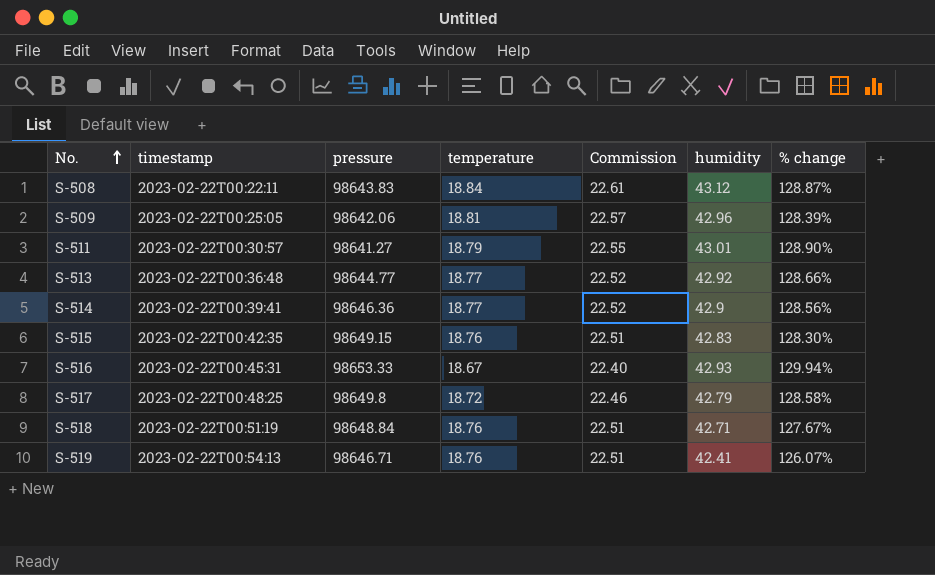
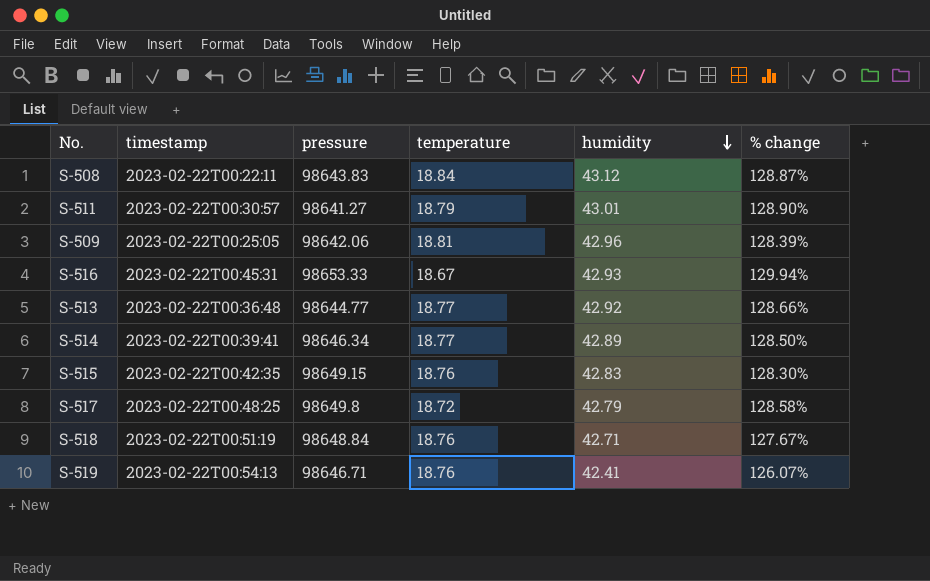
row order: No. ascending -> humidity descending
column Commission | formula: [temperature] * 1.2 -> none
S-514 | pressure: 98646.36 -> 98646.34
S-514 | humidity: 42.9 -> 42.89
S-514 | % change: 128.56% -> 128.50%

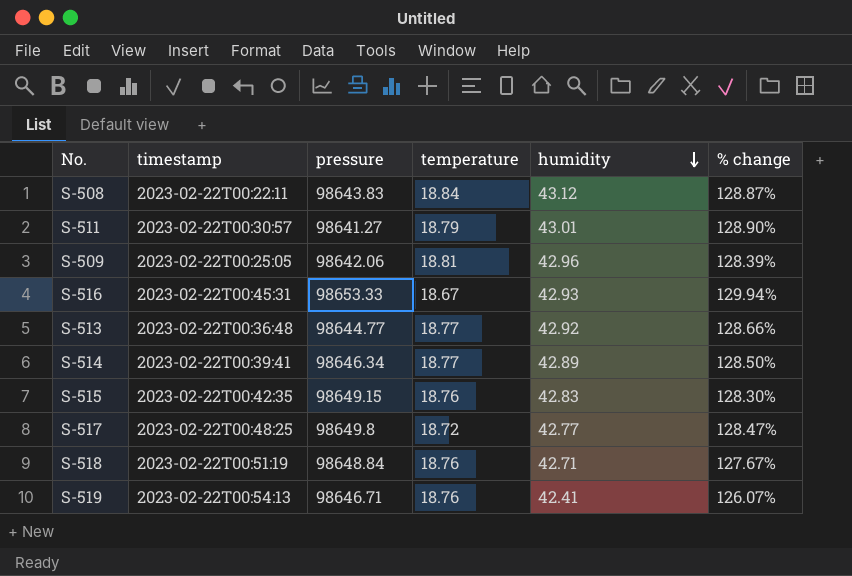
S-517 | humidity: 42.79 -> 42.77
S-517 | % change: 128.58% -> 128.47%

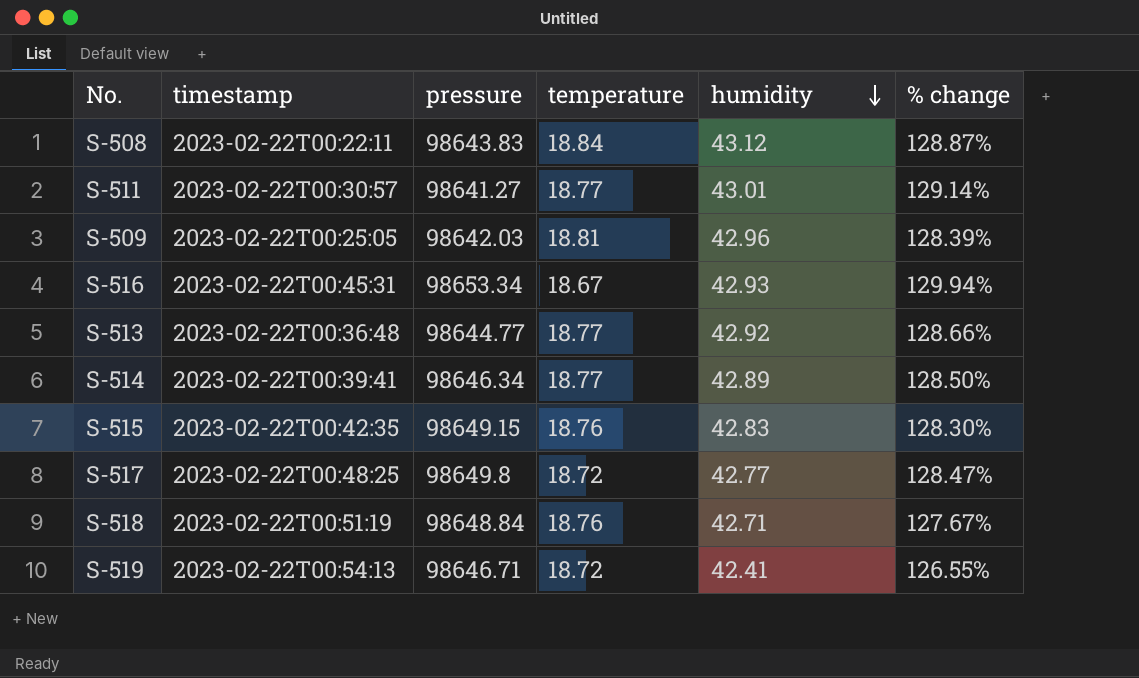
S-511 | temperature: 18.79 -> 18.77
S-511 | % change: 128.90% -> 129.14%
S-509 | pressure: 98642.06 -> 98642.03
S-516 | pressure: 98653.33 -> 98653.34
S-519 | temperature: 18.76 -> 18.72
S-519 | % change: 126.07% -> 126.55%

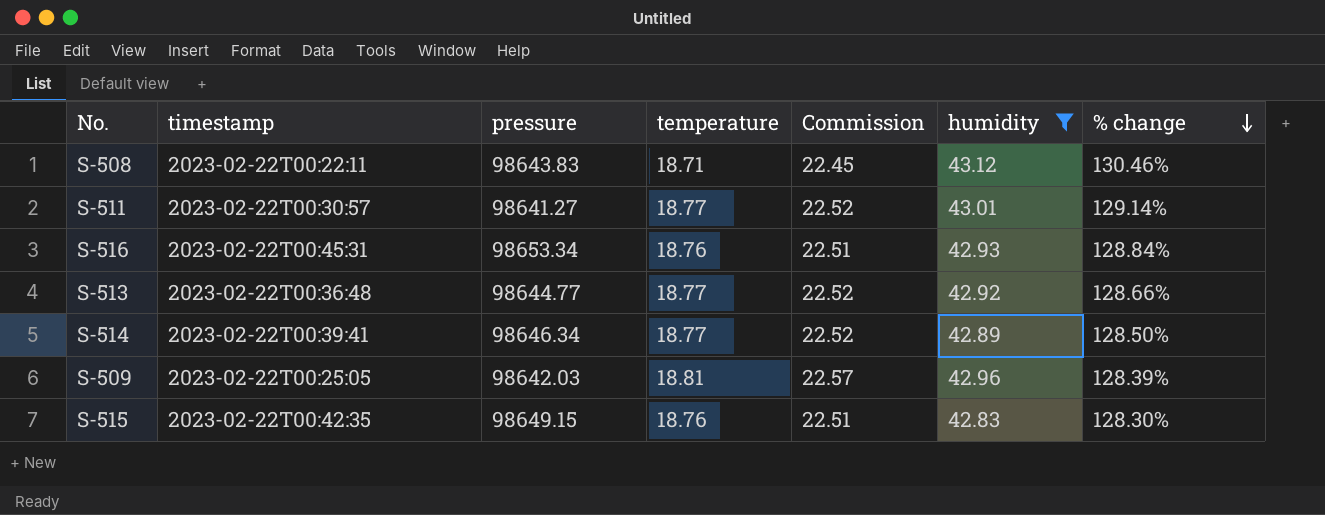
filter: none -> humidity >= 42.83
row order: humidity descending -> % change descending
column Commission | formula: none -> [temperature] * 1.2
S-508 | temperature: 18.84 -> 18.71
S-508 | % change: 128.87% -> 130.46%
S-516 | temperature: 18.67 -> 18.76
S-516 | % change: 129.94% -> 128.84%

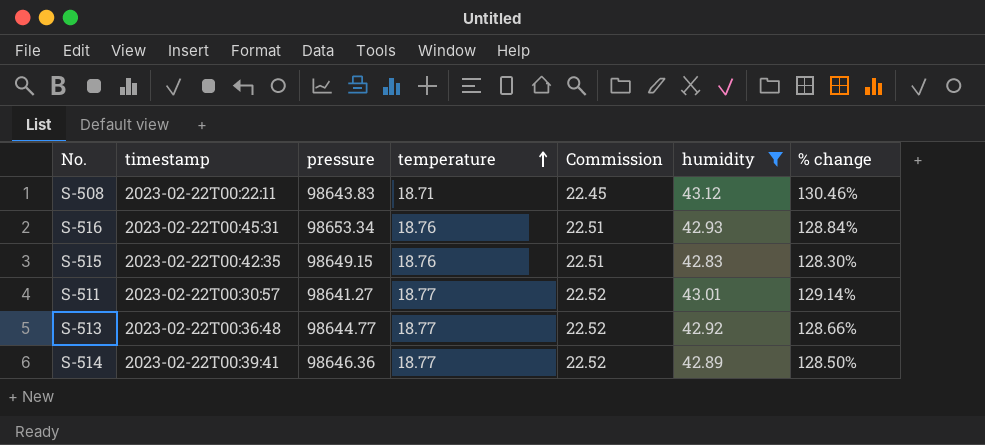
row order: % change descending -> temperature ascending
row S-509: 2023-02-22T00:25:05 | 98642.03 | 18.81 | 22.57 | 42.96 | 128.39% -> none
S-514 | pressure: 98646.34 -> 98646.36

